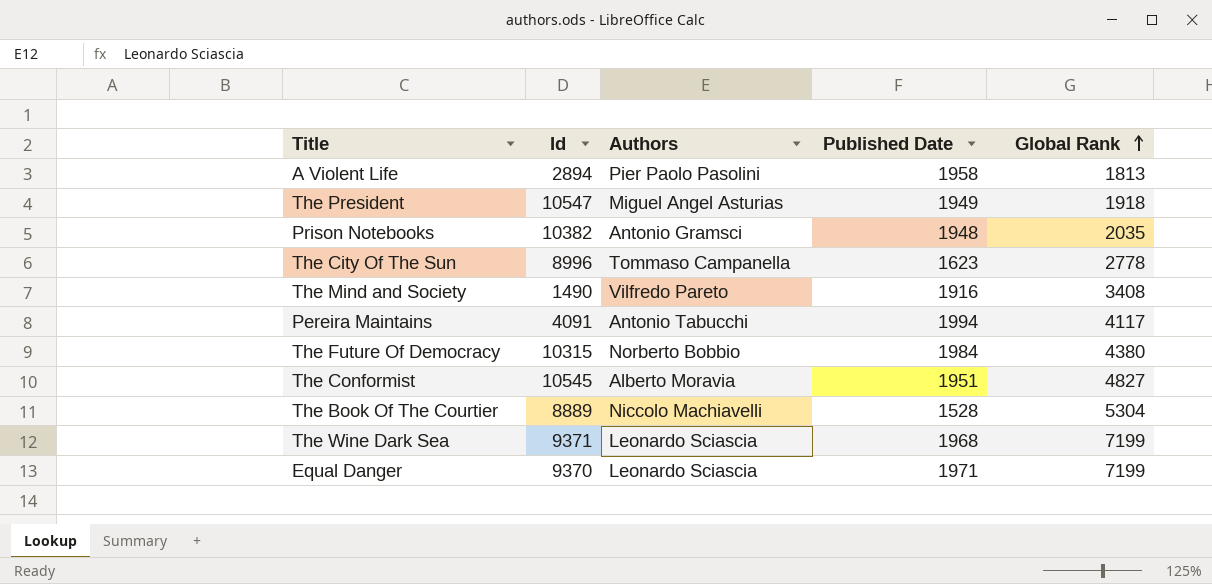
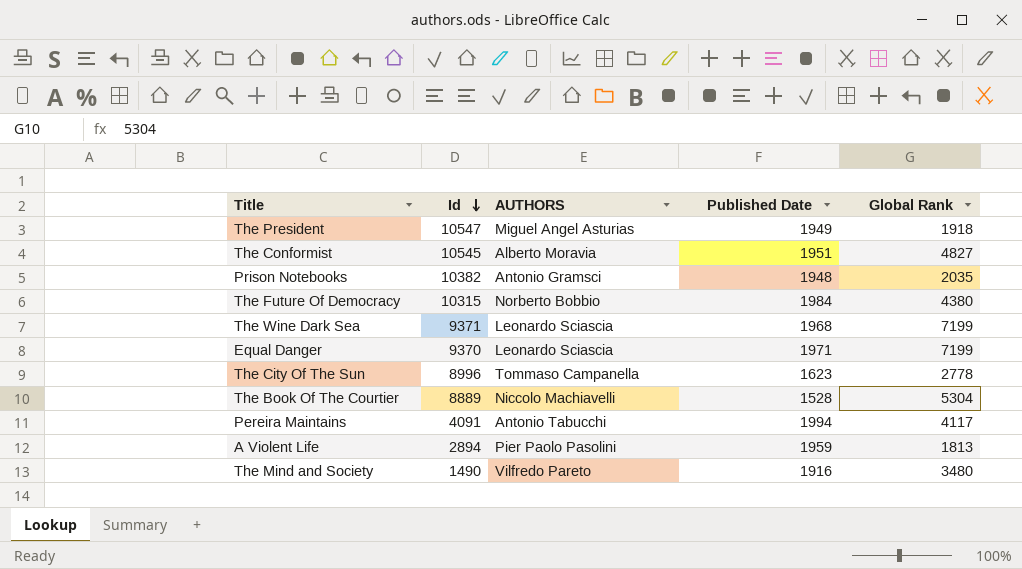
row order: Global Rank ascending -> Id descending
column name: Authors -> AUTHORS
A Violent Life | Published Date: 1958 -> 1959
The Mind and Society | Global Rank: 3408 -> 3480

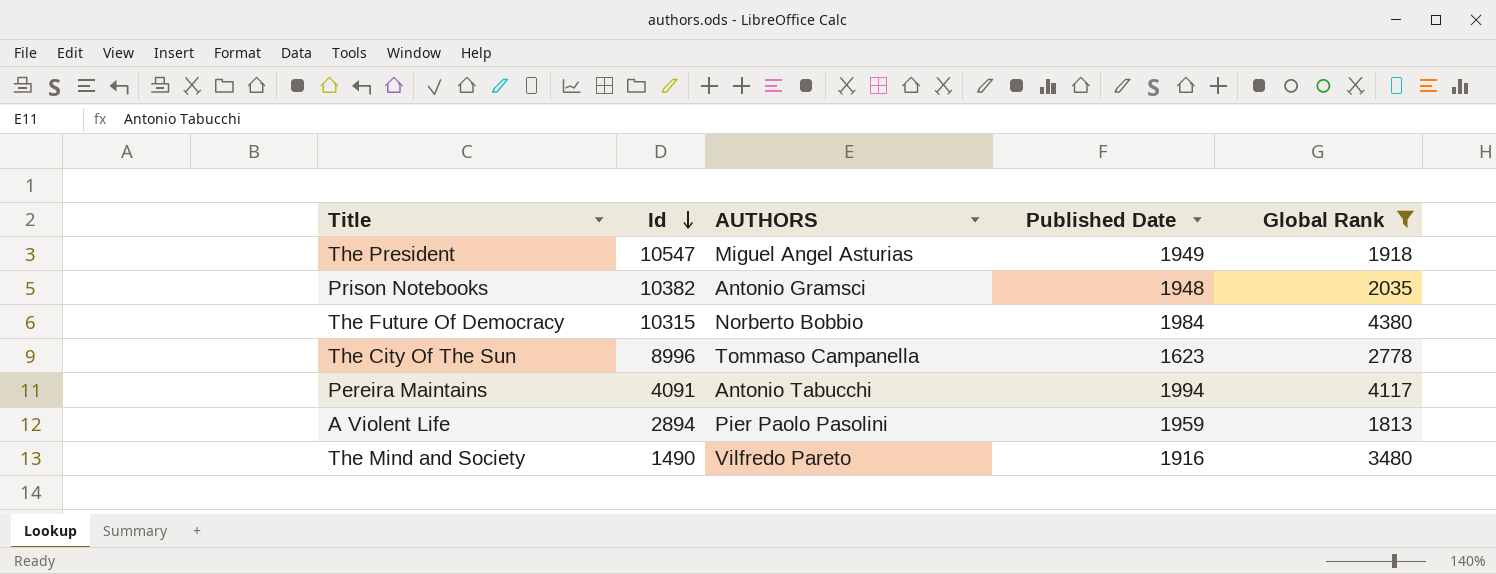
filter: none -> Global Rank <= 4380

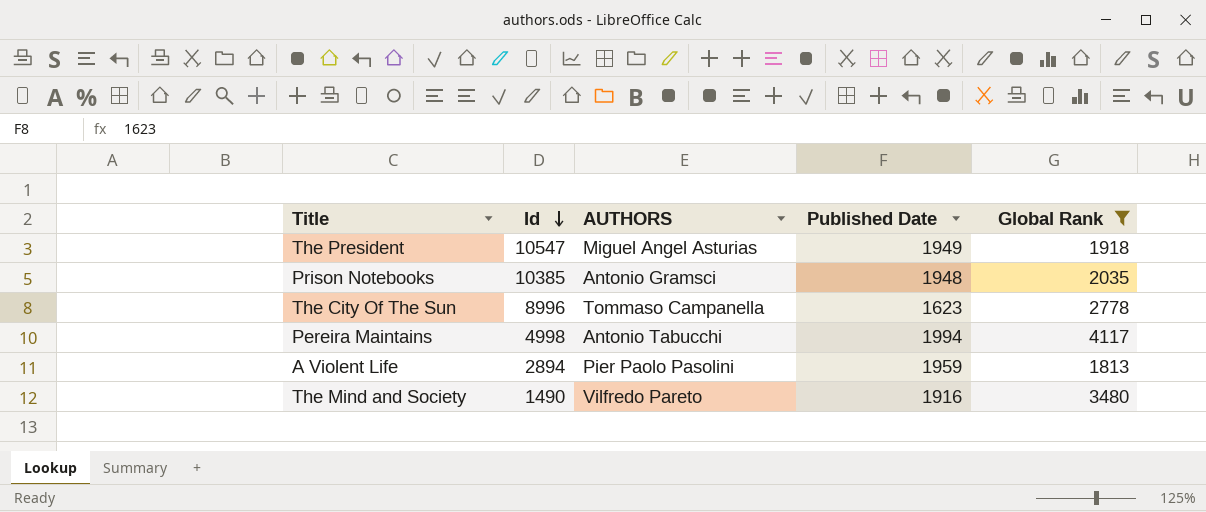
row The Future Of Democracy: 10315 | Norberto Bobbio | 1984 | 4380 -> none
Prison Notebooks | Id: 10382 -> 10385
Pereira Maintains | Id: 4091 -> 4998

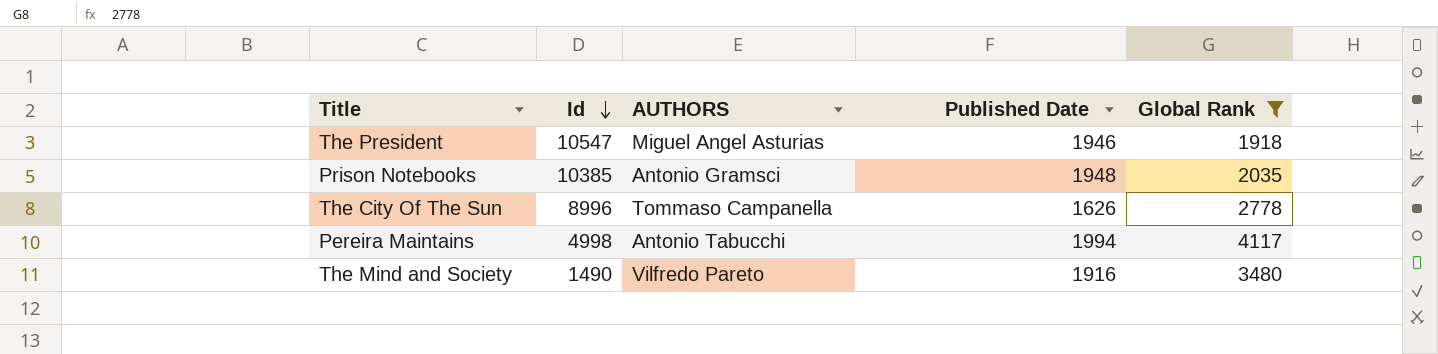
row A Violent Life: 2894 | Pier Paolo Pasolini | 1959 | 1813 -> none
The President | Published Date: 1949 -> 1946
The City Of The Sun | Published Date: 1623 -> 1626

